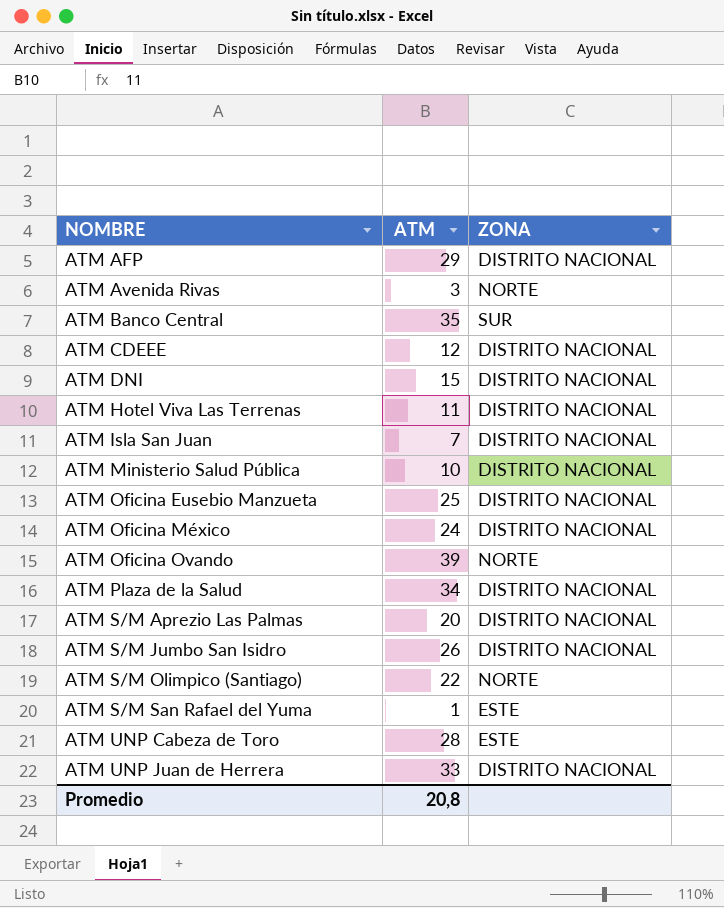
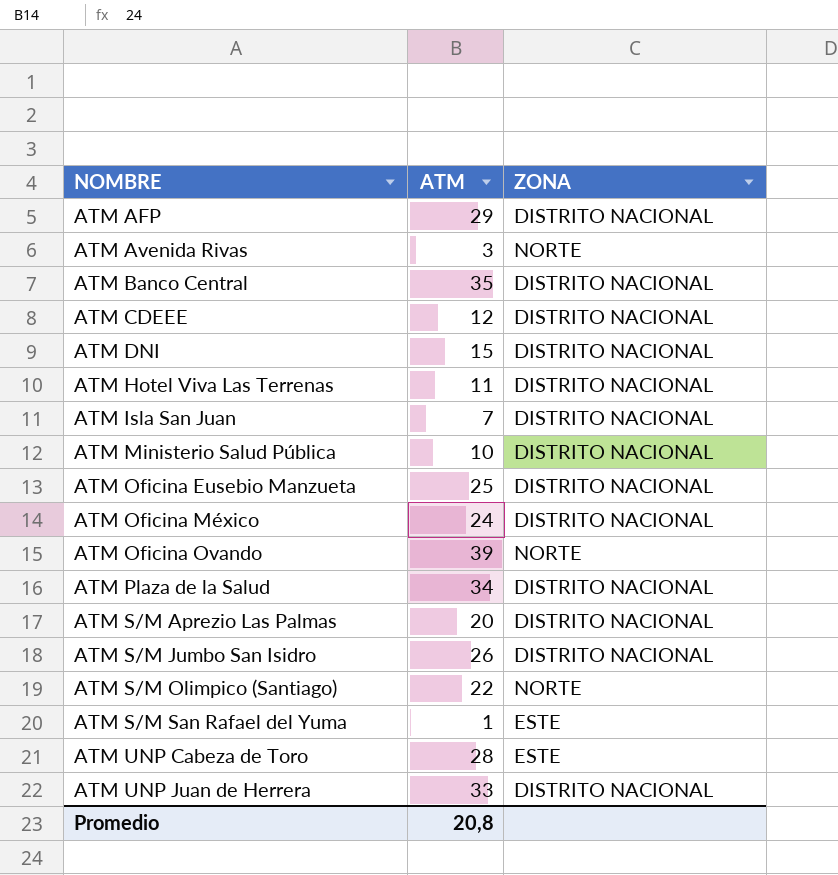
ATM Banco Central | ZONA: SUR -> DISTRITO NACIONAL

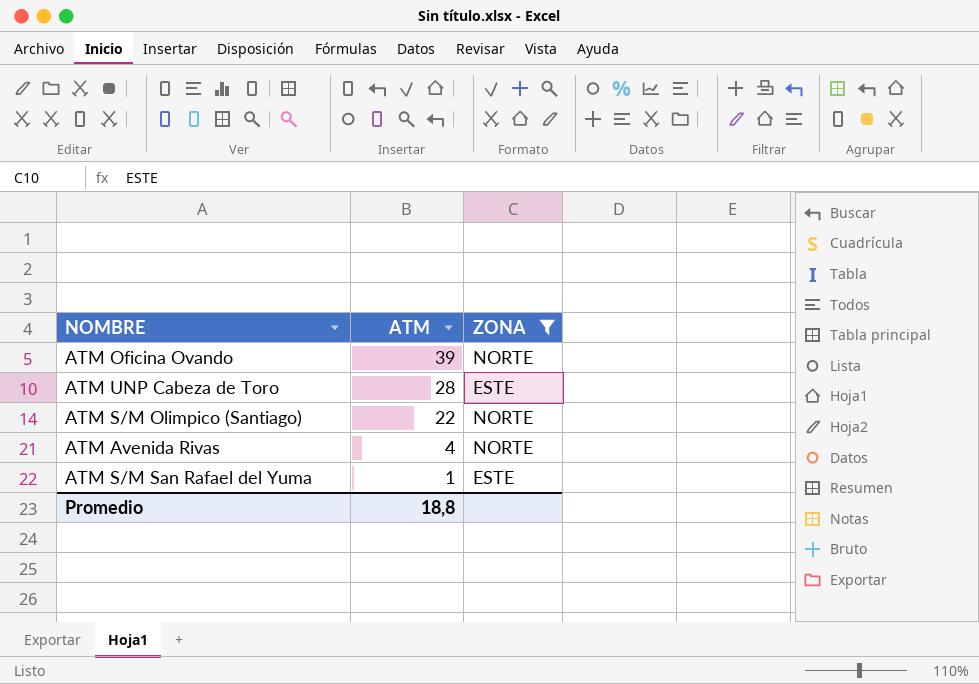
filter: none -> ZONA != DISTRITO NACIONAL
row order: NOMBRE ascending -> ATM descending
ATM Avenida Rivas | ATM: 3 -> 4
Promedio | ATM: 20,8 -> 18,8

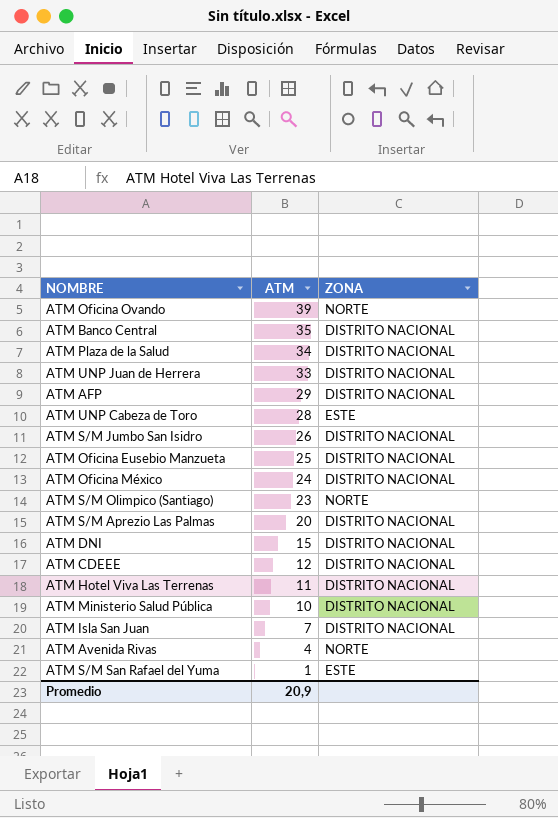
filter: ZONA != DISTRITO NACIONAL -> none
ATM S/M Olimpico (Santiago) | ATM: 22 -> 23
Promedio | ATM: 18,8 -> 20,9

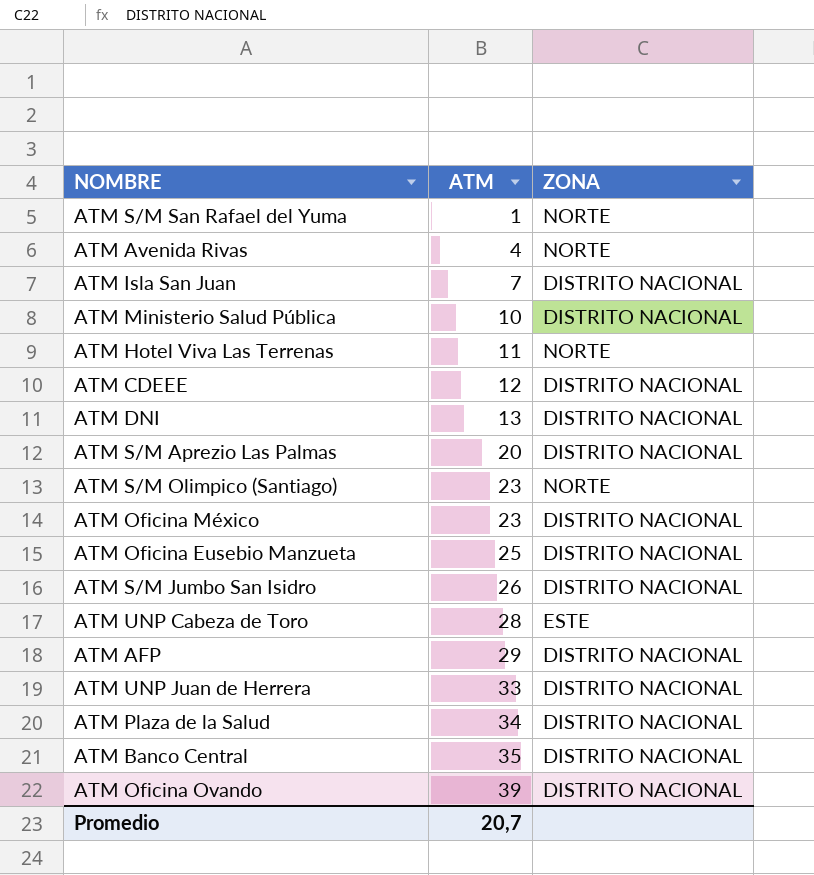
row order: ATM descending -> ATM ascending
ATM S/M San Rafael del Yuma | ZONA: ESTE -> NORTE
ATM Hotel Viva Las Terrenas | ZONA: DISTRITO NACIONAL -> NORTE
ATM DNI | ATM: 15 -> 13
ATM Oficina México | ATM: 24 -> 23
ATM Oficina Ovando | ZONA: NORTE -> DISTRITO NACIONAL
Promedio | ATM: 20,9 -> 20,7

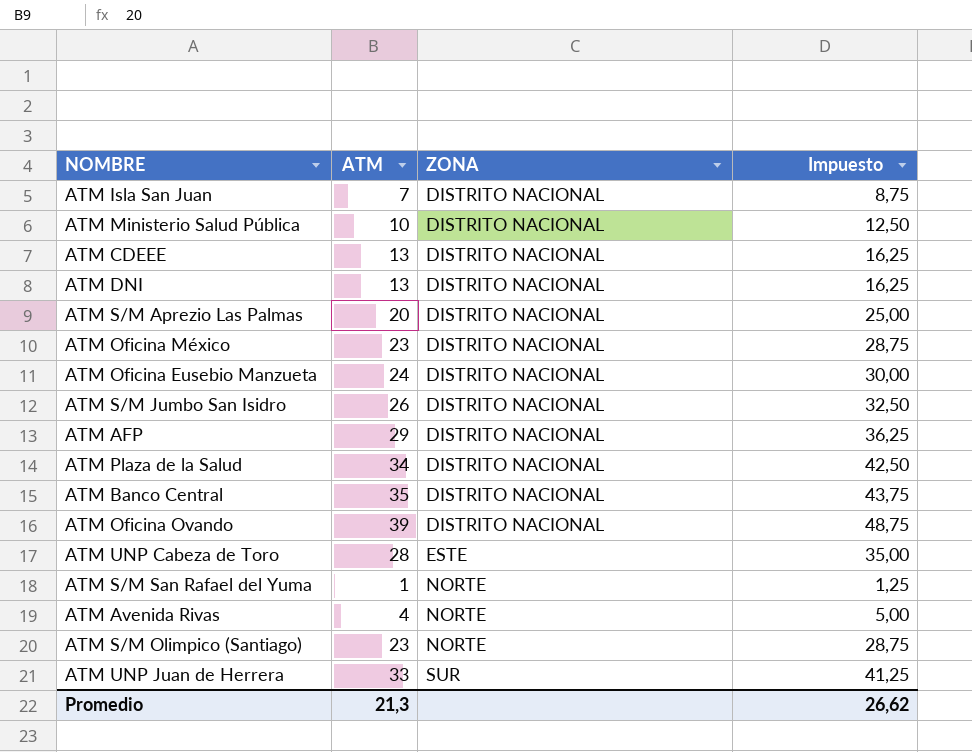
row order: ATM ascending -> ZONA ascending
column Impuesto | formula: none -> [ATM] * 1,25
row ATM Hotel Viva Las Terrenas: 11 | NORTE -> none
ATM CDEEE | ATM: 12 -> 13
ATM Oficina Eusebio Manzueta | ATM: 25 -> 24
ATM UNP Juan de Herrera | ZONA: DISTRITO NACIONAL -> SUR
Promedio | ATM: 20,7 -> 21,3

